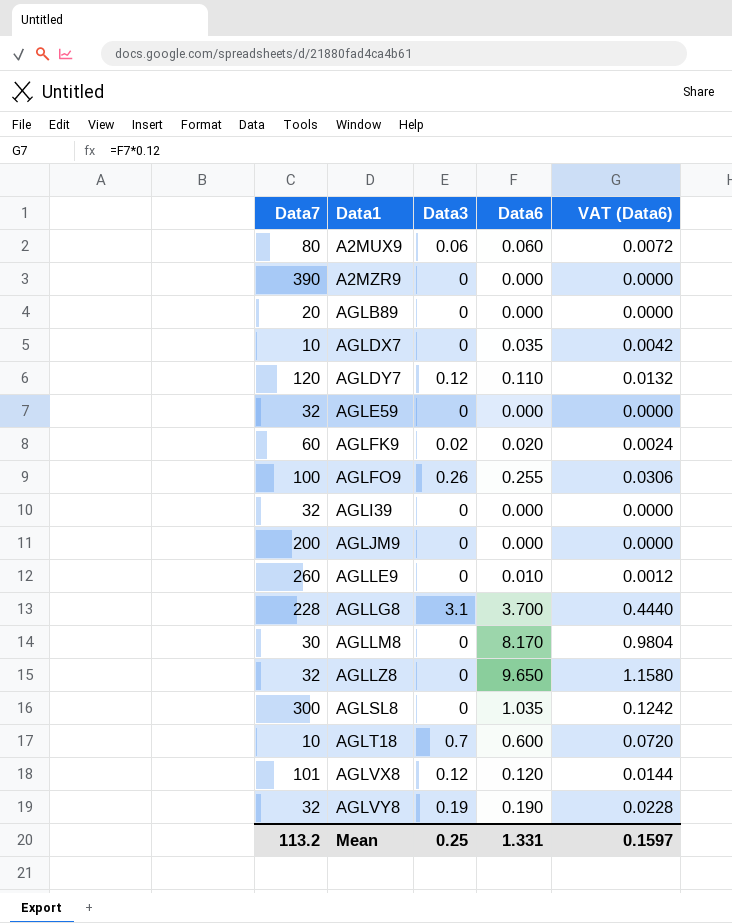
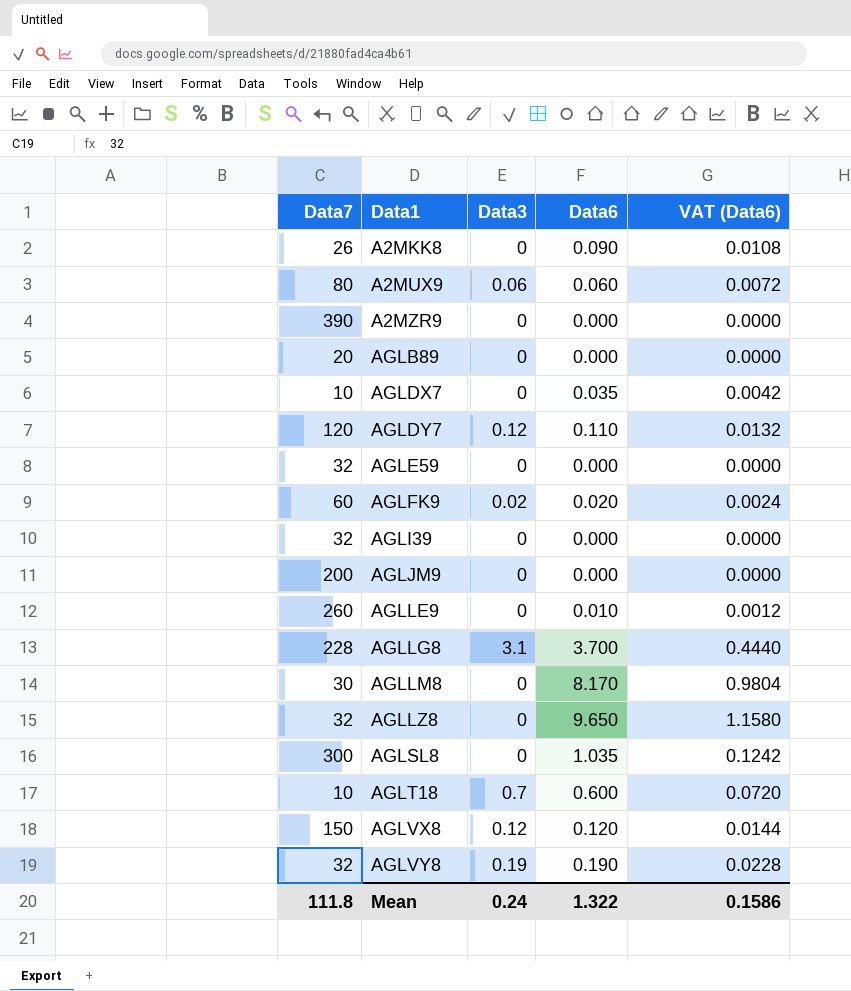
row AGLFO9: 100 | 0.26 | 0.255 | 0.0306 -> none
row A2MKK8: none -> 26 | 0 | 0.090 | 0.0108
AGLVX8 | Data7: 101 -> 150
Mean | Data7: 113.2 -> 111.8
Mean | Data3: 0.25 -> 0.24
Mean | Data6: 1.331 -> 1.322
Mean | VAT (Data6): 0.1597 -> 0.1586

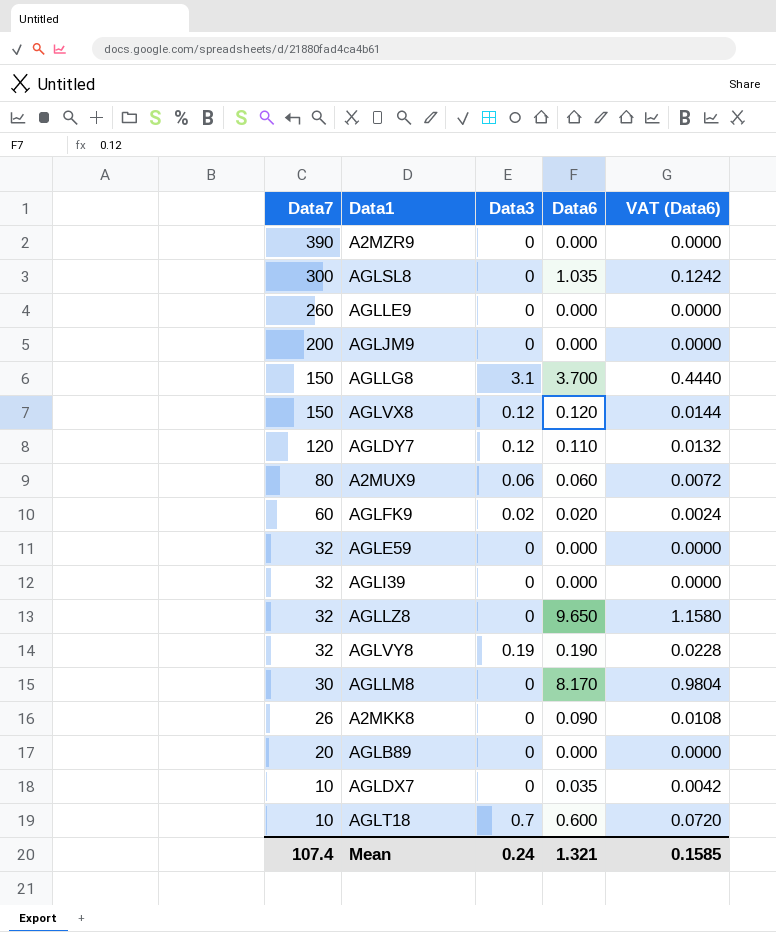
row order: Data1 ascending -> Data7 descending
AGLLE9 | Data6: 0.010 -> 0.000
AGLLE9 | VAT (Data6): 0.0012 -> 0.0000
AGLLG8 | Data7: 228 -> 150
Mean | Data7: 111.8 -> 107.4
Mean | Data6: 1.322 -> 1.321
Mean | VAT (Data6): 0.1586 -> 0.1585

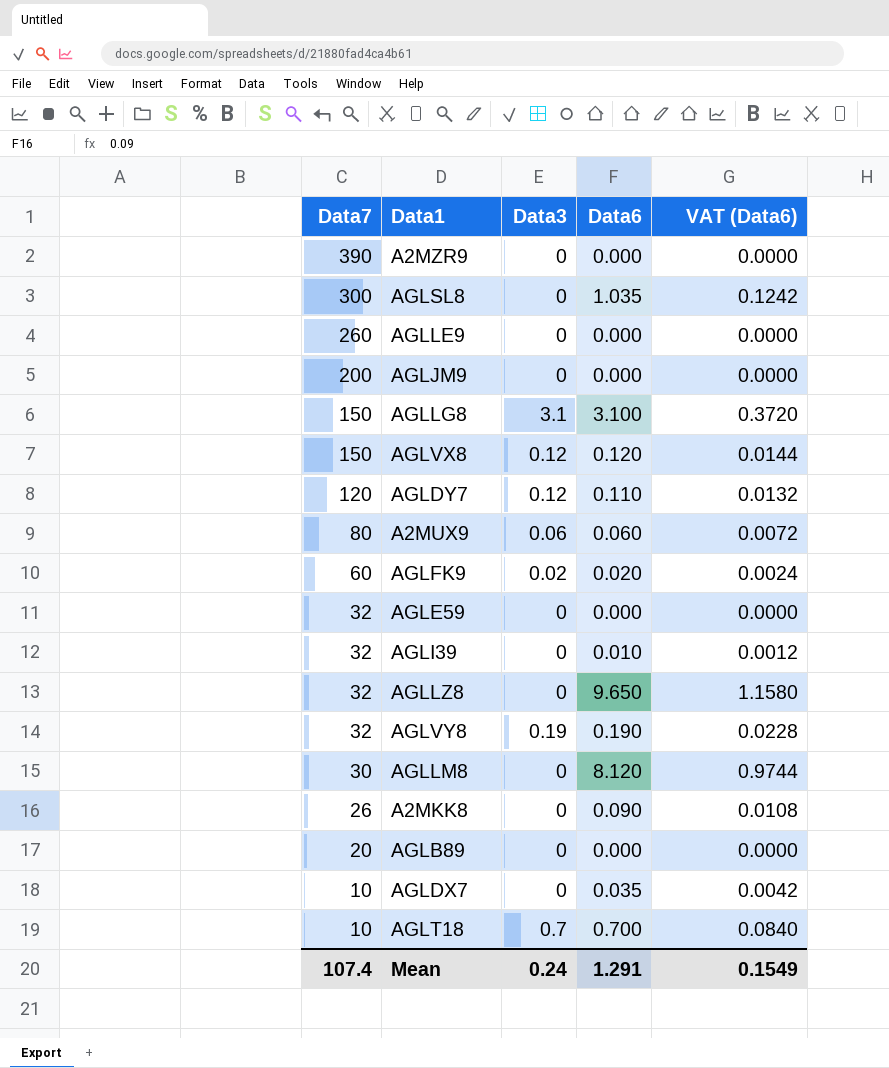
AGLLG8 | Data6: 3.700 -> 3.100
AGLLG8 | VAT (Data6): 0.4440 -> 0.3720
AGLI39 | Data6: 0.000 -> 0.010
AGLI39 | VAT (Data6): 0.0000 -> 0.0012
AGLLM8 | Data6: 8.170 -> 8.120
AGLLM8 | VAT (Data6): 0.9804 -> 0.9744
AGLT18 | Data6: 0.600 -> 0.700
AGLT18 | VAT (Data6): 0.0720 -> 0.0840
Mean | Data6: 1.321 -> 1.291
Mean | VAT (Data6): 0.1585 -> 0.1549

